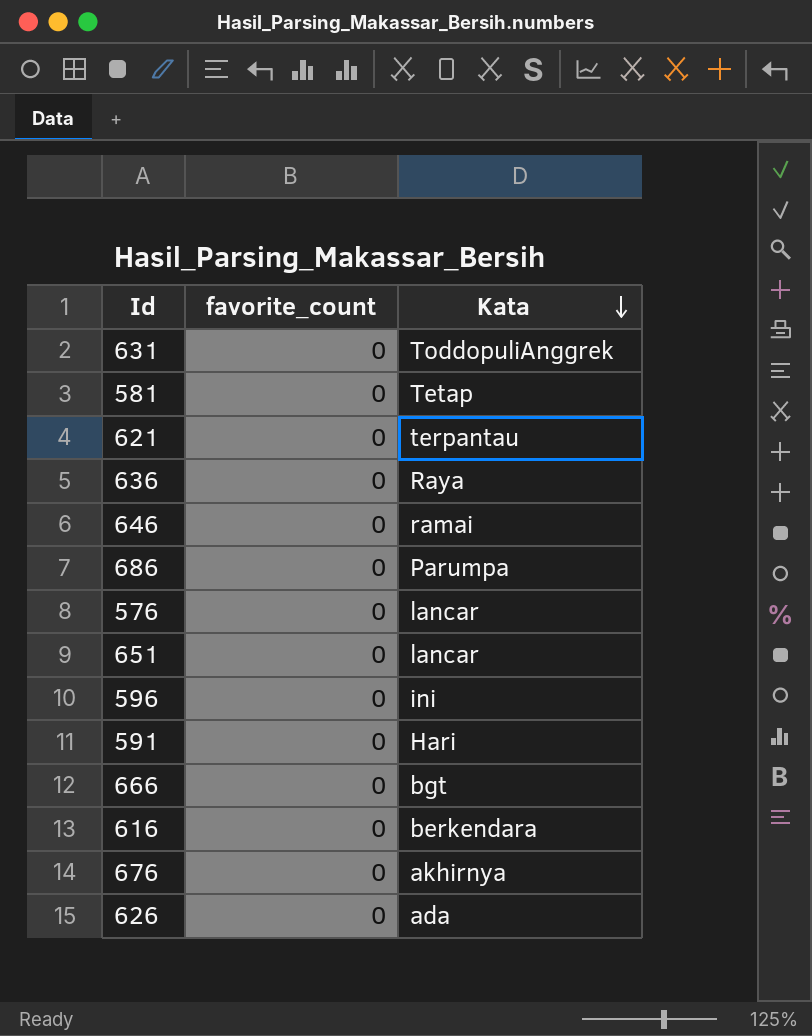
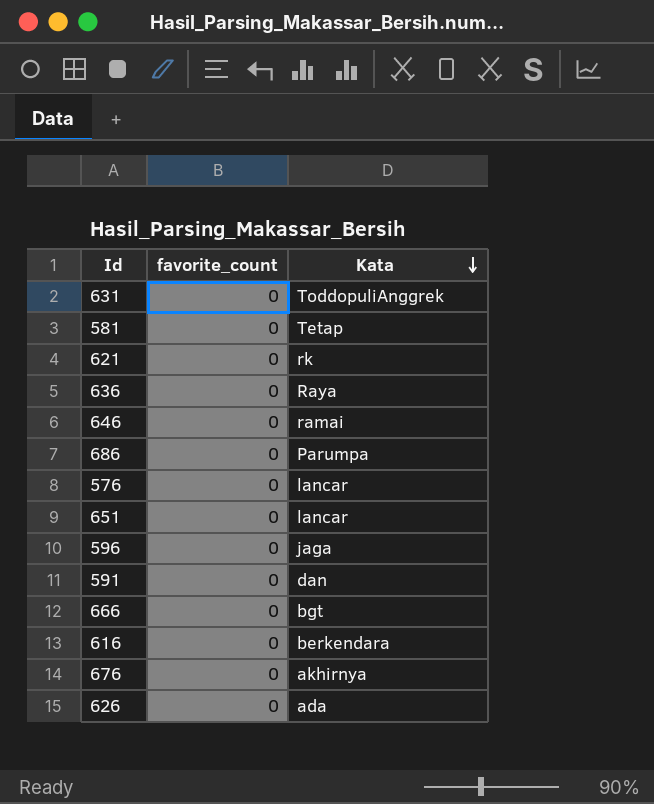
621 | Kata: terpantau -> rk
596 | Kata: ini -> jaga
591 | Kata: Hari -> dan

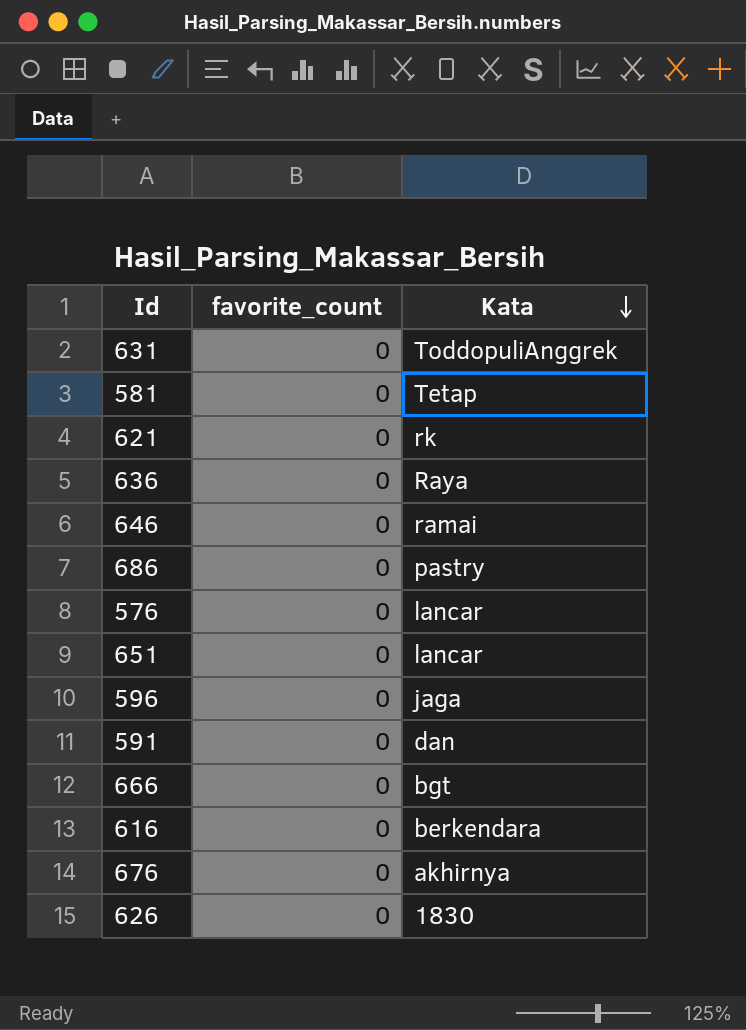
686 | Kata: Parumpa -> pastry
626 | Kata: ada -> 1830

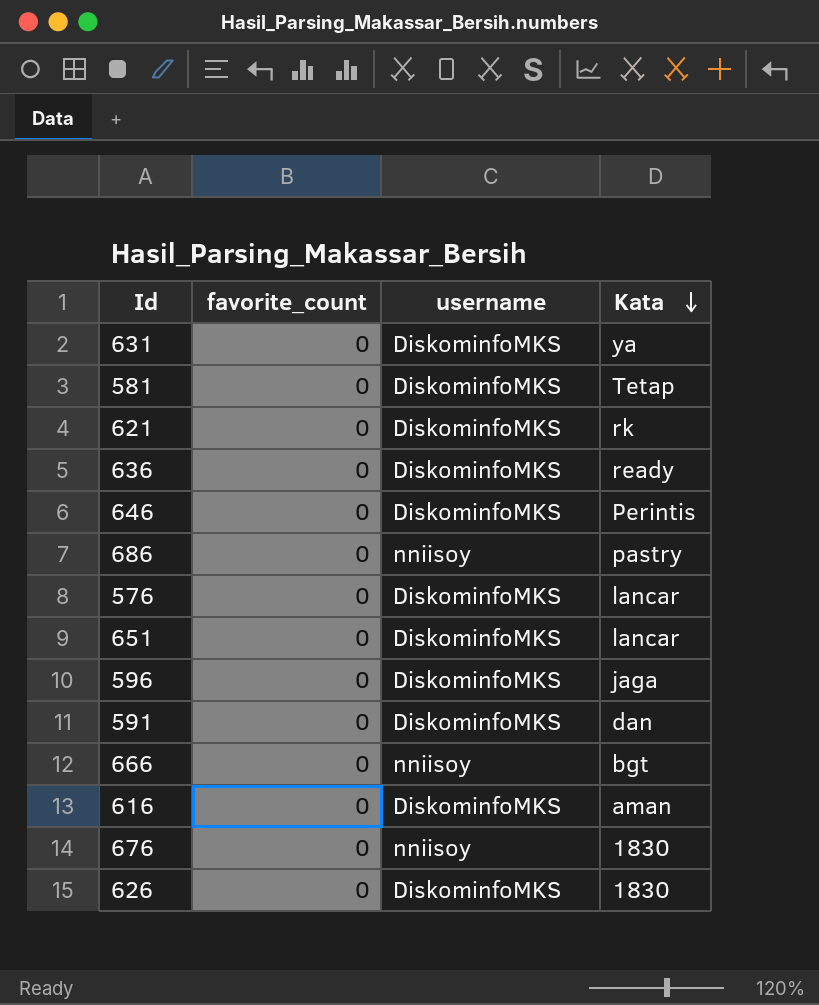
column username | position: none -> 3
631 | Kata: ToddopuliAnggrek -> ya
636 | Kata: Raya -> ready
646 | Kata: ramai -> Perintis
616 | Kata: berkendara -> aman
676 | Kata: akhirnya -> 1830

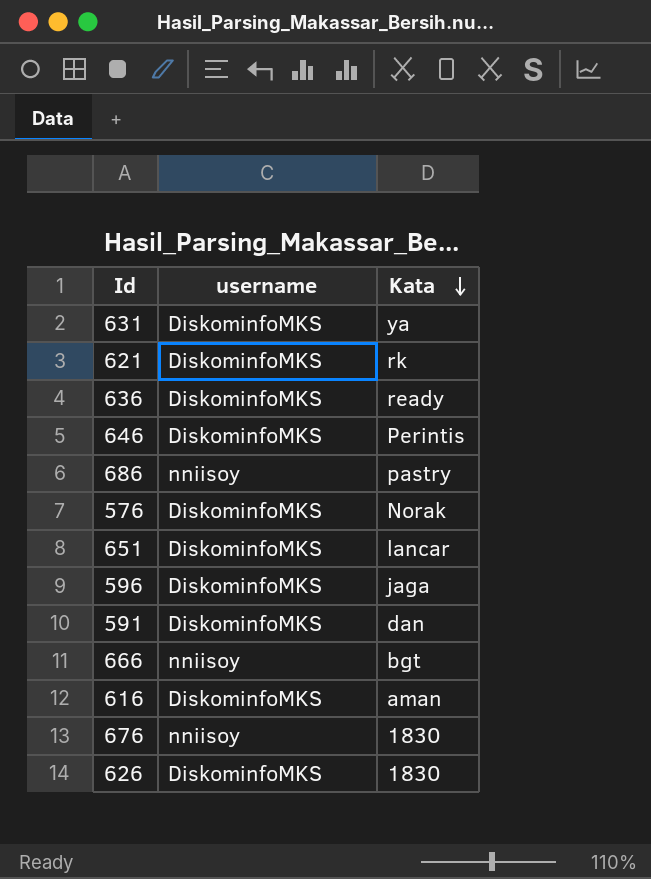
column favorite_count | position: 2 -> none
row 581: 0 | DiskominfoMKS | Tetap -> none
576 | Kata: lancar -> Norak

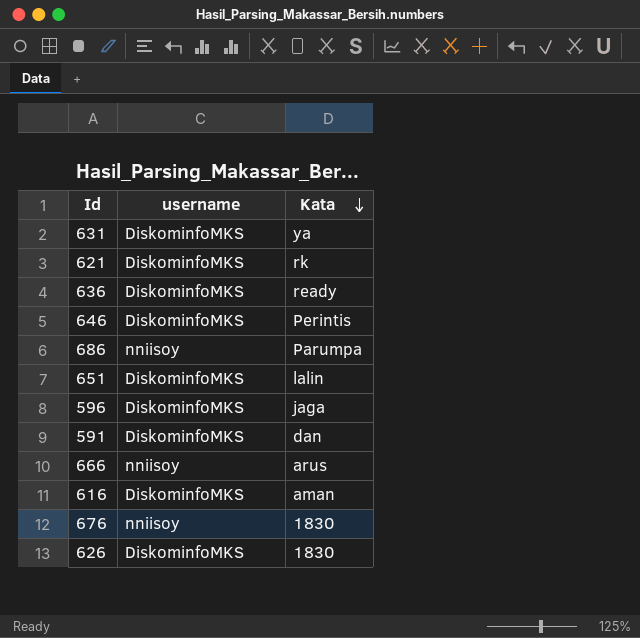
row 576: DiskominfoMKS | Norak -> none
686 | Kata: pastry -> Parumpa
651 | Kata: lancar -> lalin
666 | Kata: bgt -> arus

